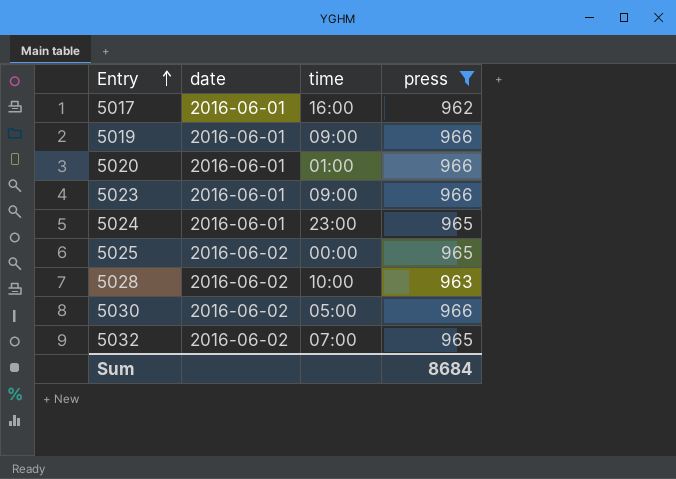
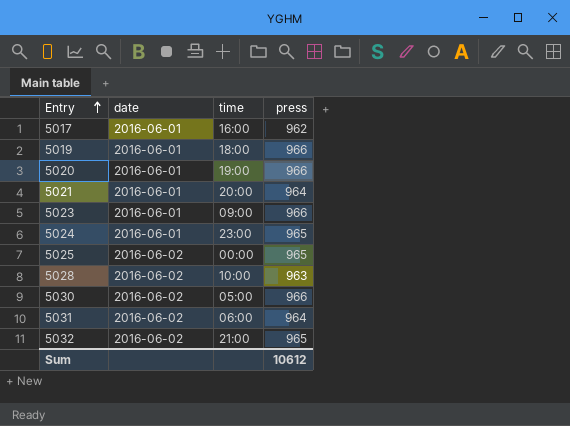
filter: press != 964 -> none
5019 | time: 09:00 -> 18:00
5020 | time: 01:00 -> 19:00
5032 | time: 07:00 -> 21:00
Sum | press: 8684 -> 10612

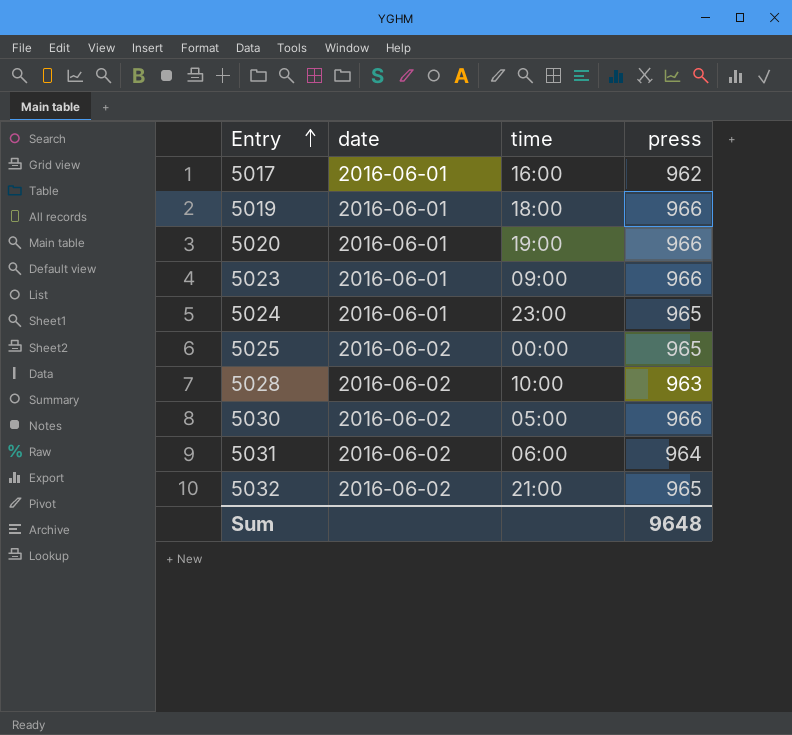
row 5021: 2016-06-01 | 20:00 | 964 -> none
Sum | press: 10612 -> 9648

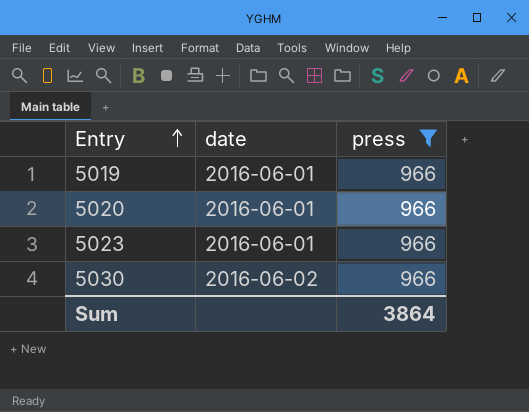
filter: none -> press = 966
column time | position: 3 -> none
Sum | press: 9648 -> 3864

